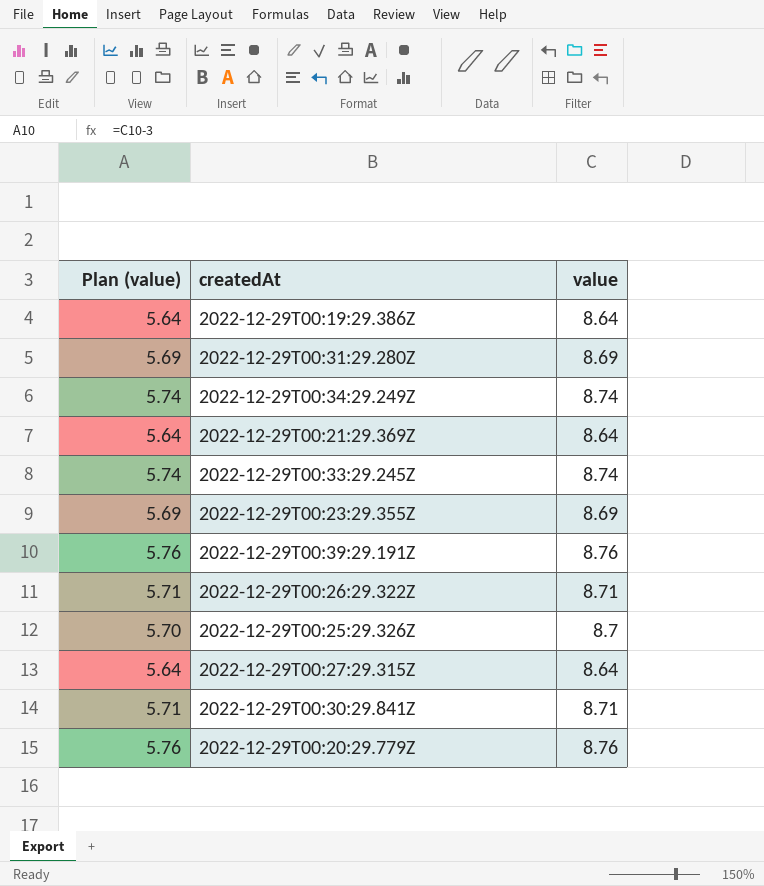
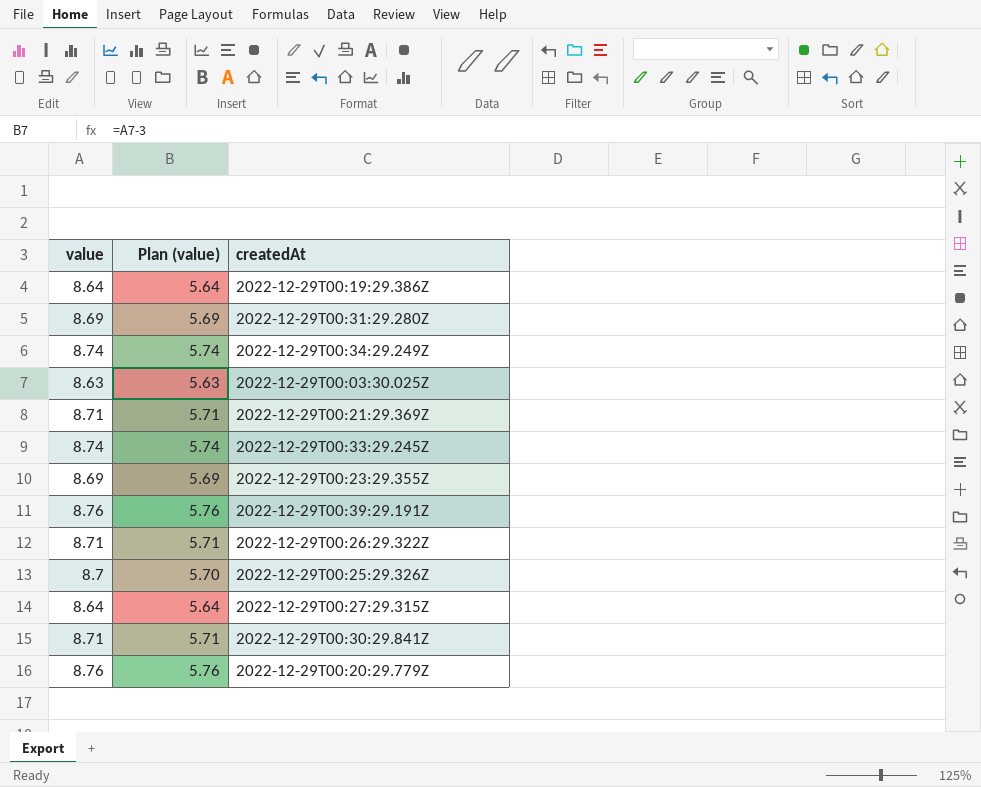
column value | position: 3 -> 1
row 2022-12-29T00:03:30.025Z: none -> 8.63 | 5.63
2022-12-29T00:21:29.369Z | value: 8.64 -> 8.71
2022-12-29T00:21:29.369Z | Plan (value): 5.64 -> 5.71

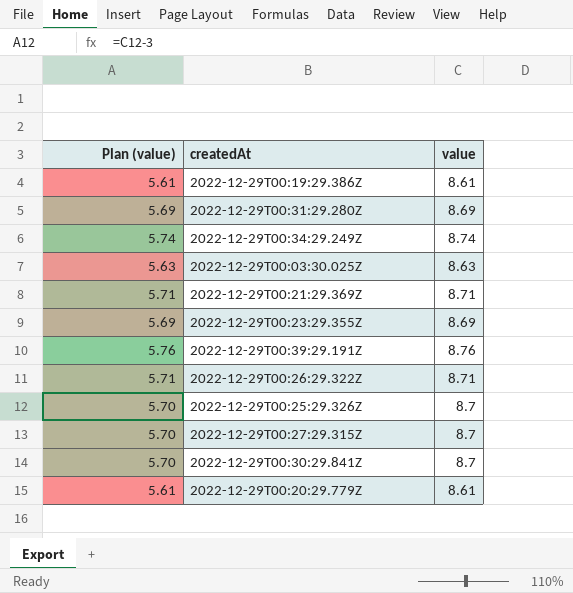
column value | position: 1 -> 3
row 2022-12-29T00:33:29.245Z: 8.74 | 5.74 -> none
2022-12-29T00:19:29.386Z | Plan (value): 5.64 -> 5.61
2022-12-29T00:19:29.386Z | value: 8.64 -> 8.61
2022-12-29T00:27:29.315Z | Plan (value): 5.64 -> 5.70
2022-12-29T00:27:29.315Z | value: 8.64 -> 8.7
2022-12-29T00:30:29.841Z | Plan (value): 5.71 -> 5.70
2022-12-29T00:30:29.841Z | value: 8.71 -> 8.7
2022-12-29T00:20:29.779Z | Plan (value): 5.76 -> 5.61
2022-12-29T00:20:29.779Z | value: 8.76 -> 8.61

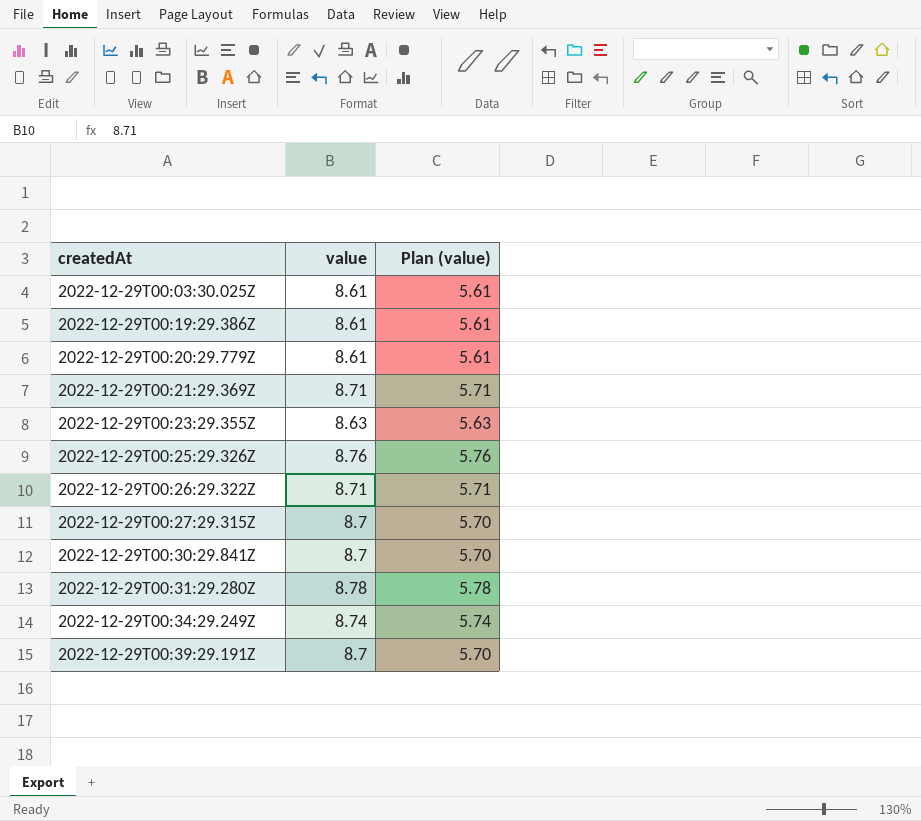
row order: none -> createdAt ascending
column Plan (value) | position: 1 -> 3
2022-12-29T00:03:30.025Z | value: 8.63 -> 8.61
2022-12-29T00:03:30.025Z | Plan (value): 5.63 -> 5.61
2022-12-29T00:23:29.355Z | value: 8.69 -> 8.63
2022-12-29T00:23:29.355Z | Plan (value): 5.69 -> 5.63
2022-12-29T00:25:29.326Z | value: 8.7 -> 8.76
2022-12-29T00:25:29.326Z | Plan (value): 5.70 -> 5.76
2022-12-29T00:31:29.280Z | value: 8.69 -> 8.78
2022-12-29T00:31:29.280Z | Plan (value): 5.69 -> 5.78
2022-12-29T00:39:29.191Z | value: 8.76 -> 8.7
2022-12-29T00:39:29.191Z | Plan (value): 5.76 -> 5.70

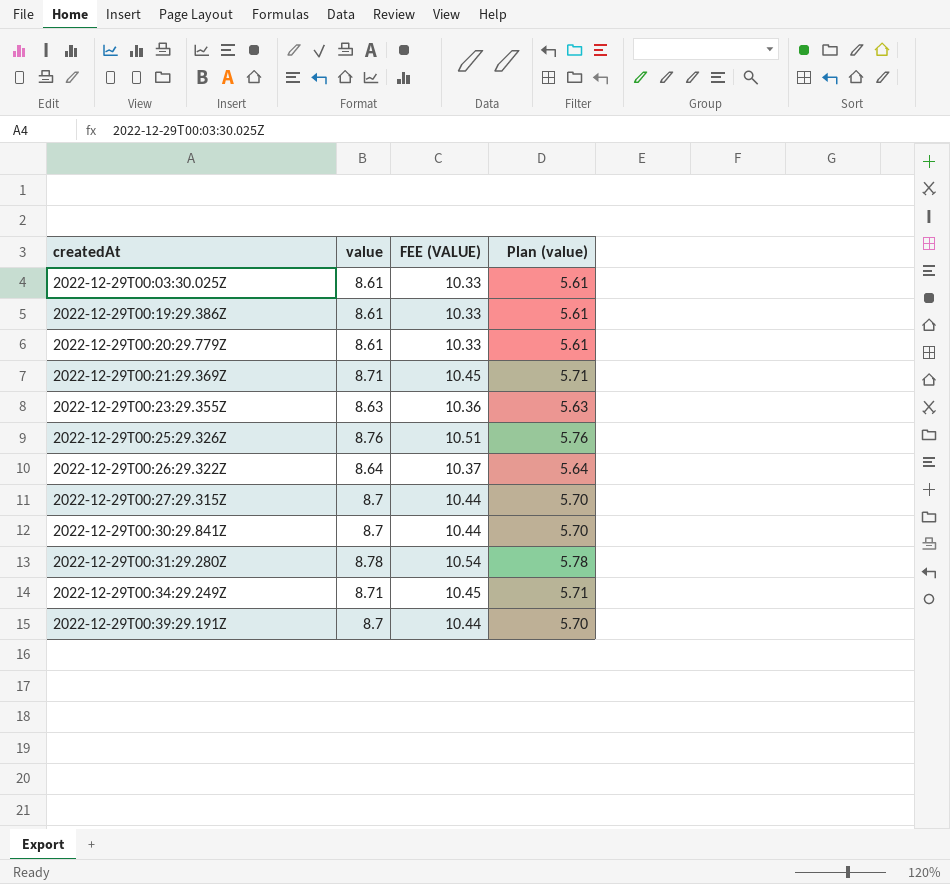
column FEE (VALUE) | formula: none -> [value] * 1.2
2022-12-29T00:26:29.322Z | value: 8.71 -> 8.64
2022-12-29T00:26:29.322Z | Plan (value): 5.71 -> 5.64
2022-12-29T00:34:29.249Z | value: 8.74 -> 8.71
2022-12-29T00:34:29.249Z | Plan (value): 5.74 -> 5.71

